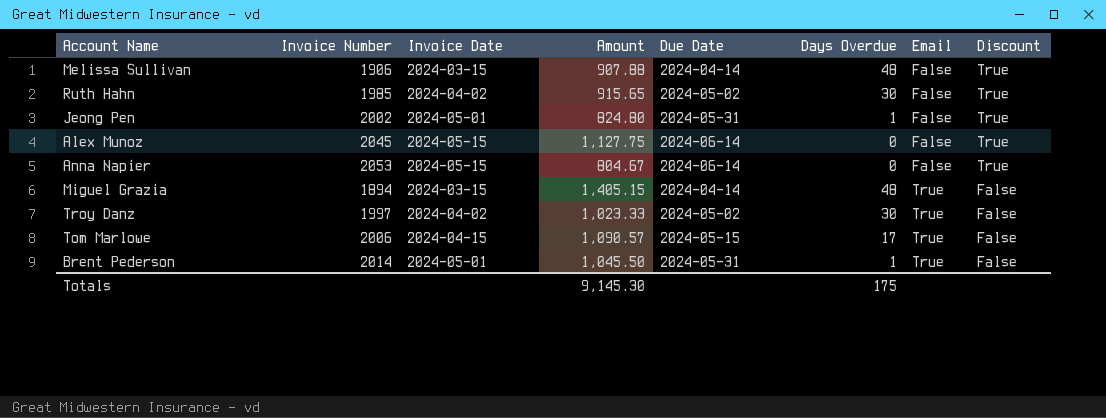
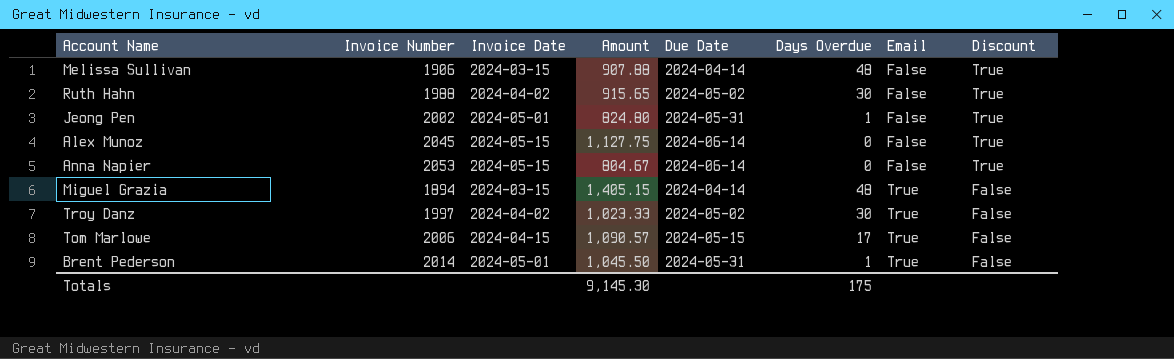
Ruth Hahn | Invoice Number: 1985 -> 1988

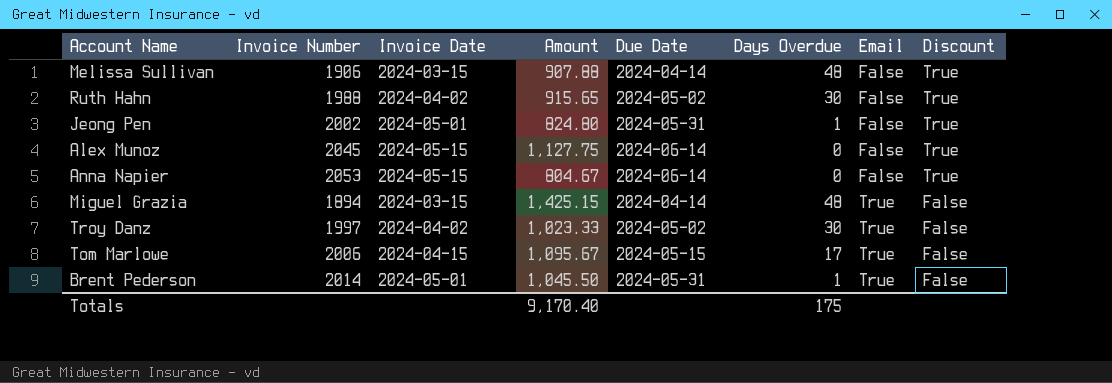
Miguel Grazia | Amount: 1,405.15 -> 1,425.15
Tom Marlowe | Amount: 1,090.57 -> 1,095.67
Totals | Amount: 9,145.30 -> 9,170.40

